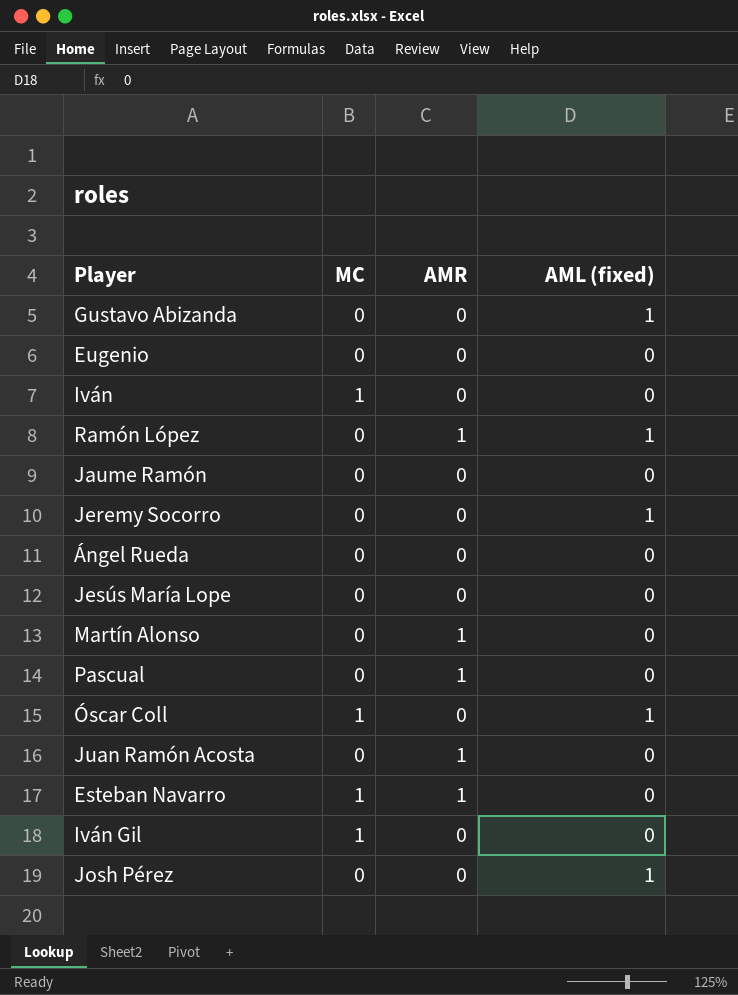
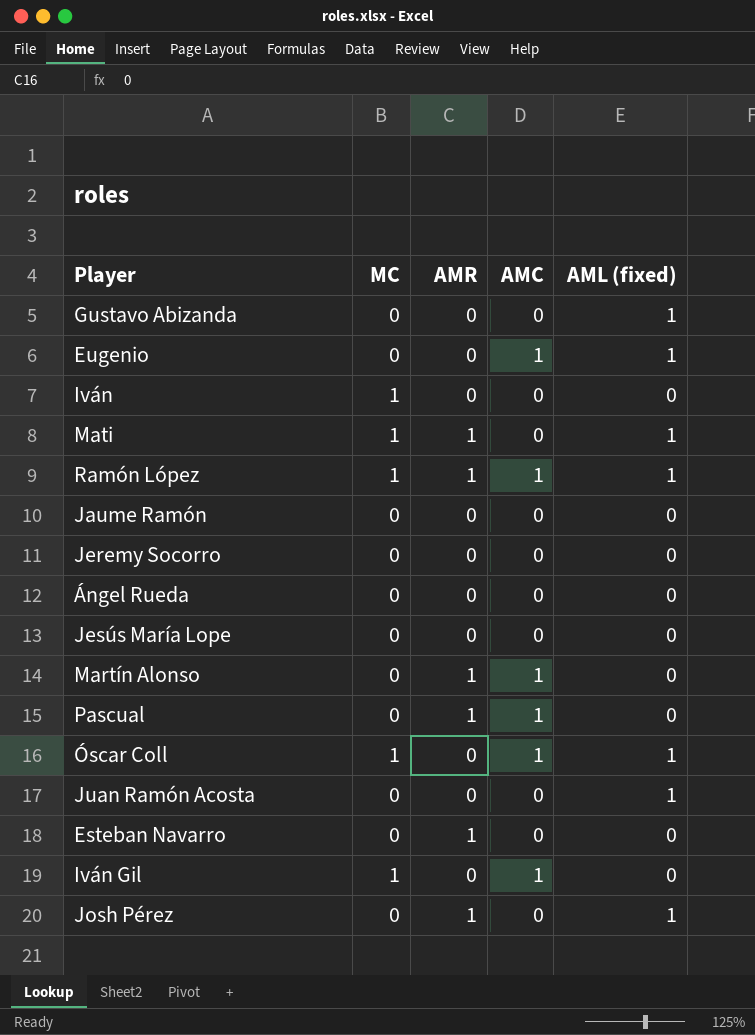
column AMC | position: none -> 4
Eugenio | AML (fixed): 0 -> 1
row Mati: none -> 1 | 1 | 0 | 1
Ramón López | MC: 0 -> 1
Jeremy Socorro | AML (fixed): 1 -> 0
Juan Ramón Acosta | AMR: 1 -> 0
Juan Ramón Acosta | AML (fixed): 0 -> 1
Esteban Navarro | MC: 1 -> 0
Josh Pérez | AMR: 0 -> 1

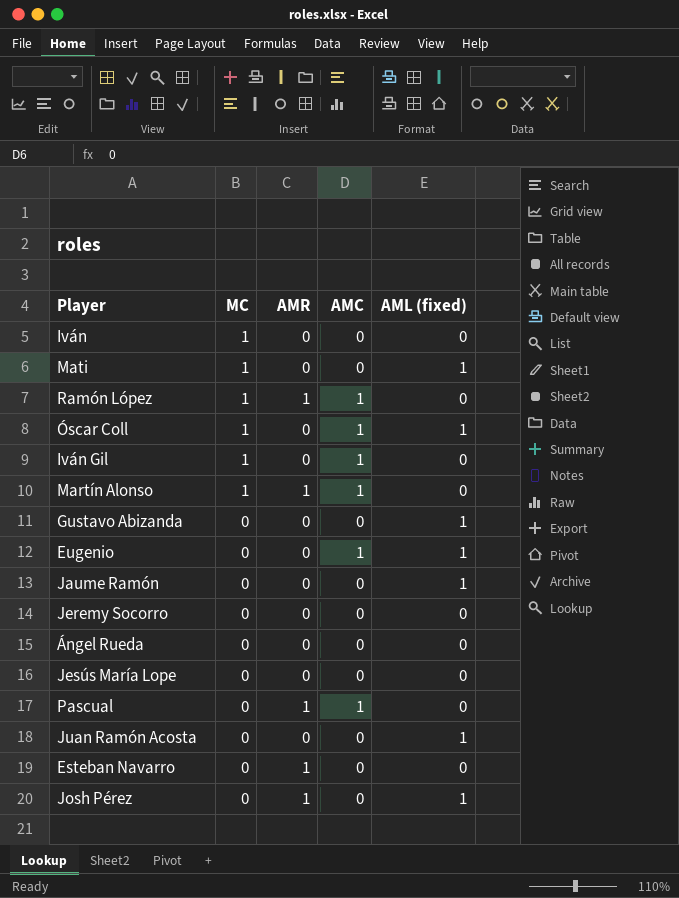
row order: none -> MC descending
Mati | AMR: 1 -> 0
Ramón López | AML (fixed): 1 -> 0
Martín Alonso | MC: 0 -> 1
Jaume Ramón | AML (fixed): 0 -> 1

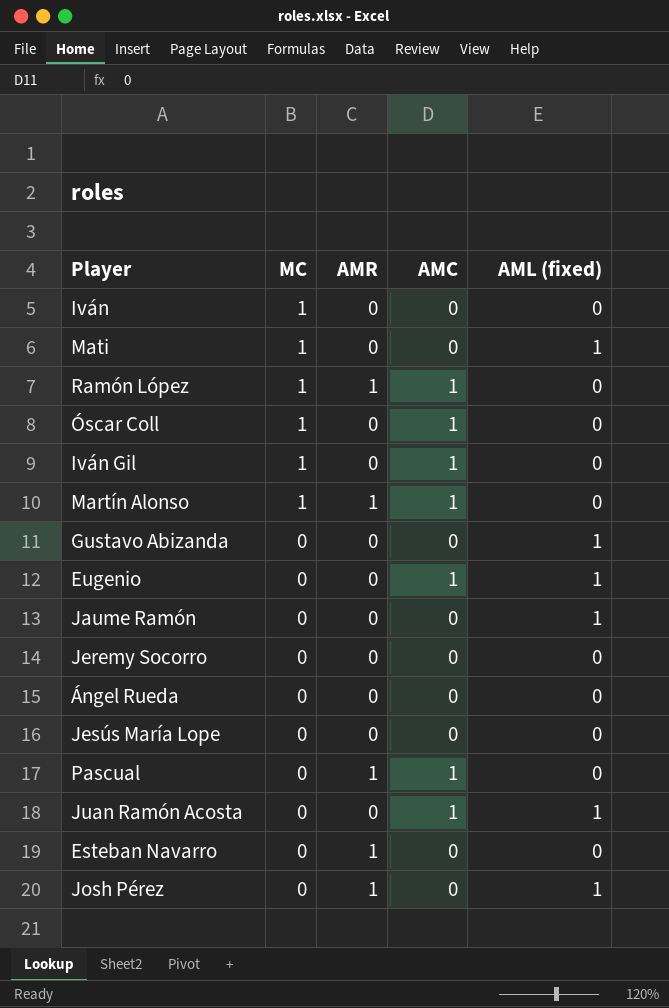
Óscar Coll | AML (fixed): 1 -> 0
Juan Ramón Acosta | AMC: 0 -> 1

